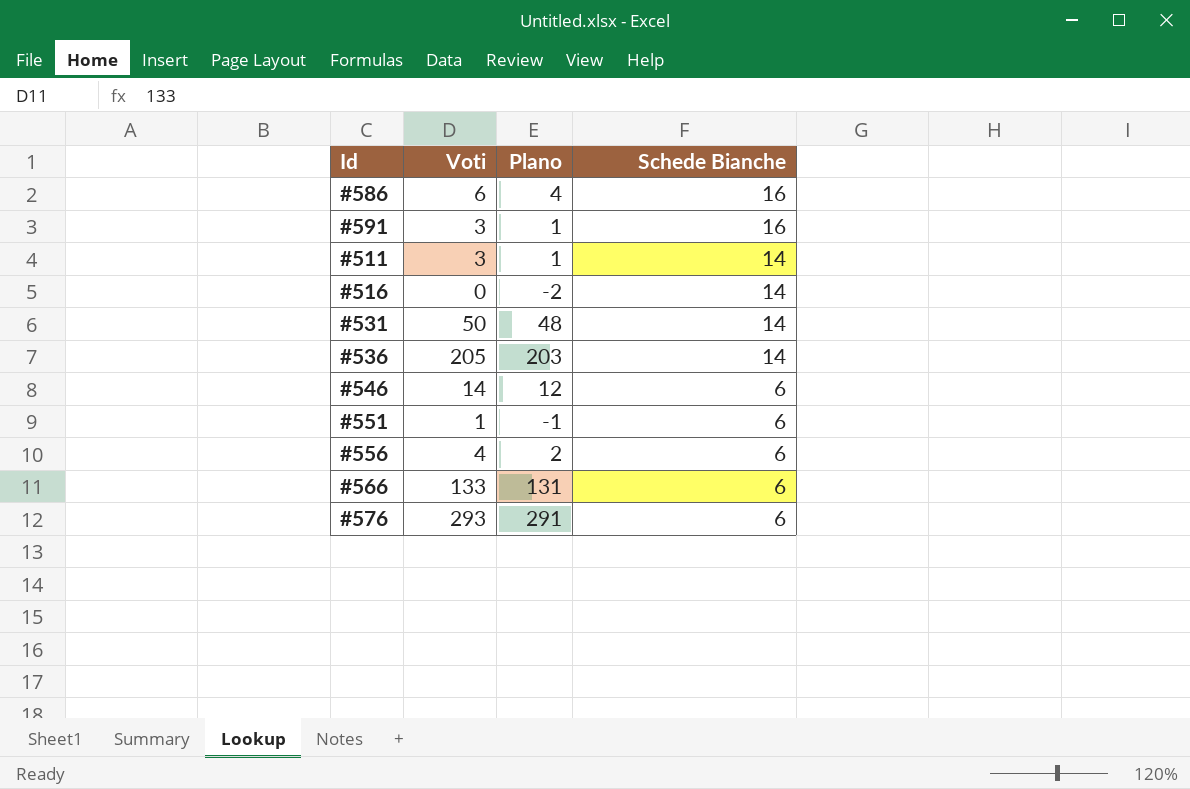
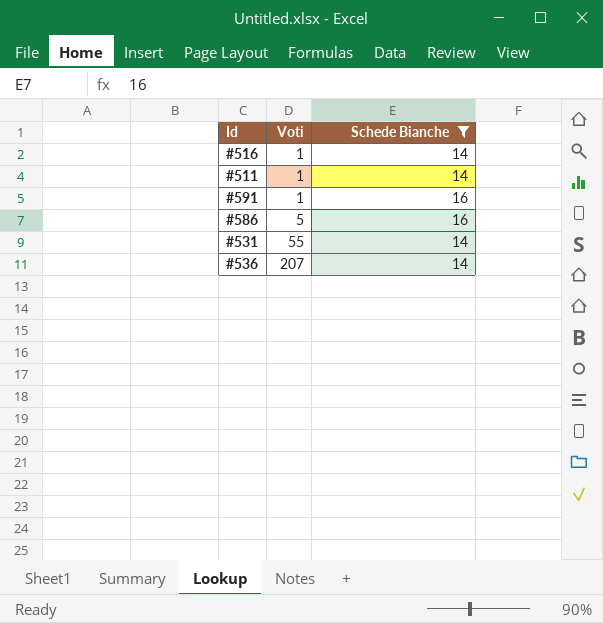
filter: none -> Schede Bianche != 6
row order: Schede Bianche descending -> Voti ascending
column Plano | formula: [Voti] - 2 -> none
#516 | Voti: 0 -> 1
#511 | Voti: 3 -> 1
#591 | Voti: 3 -> 1
#586 | Voti: 6 -> 5
#531 | Voti: 50 -> 55
#536 | Voti: 205 -> 207

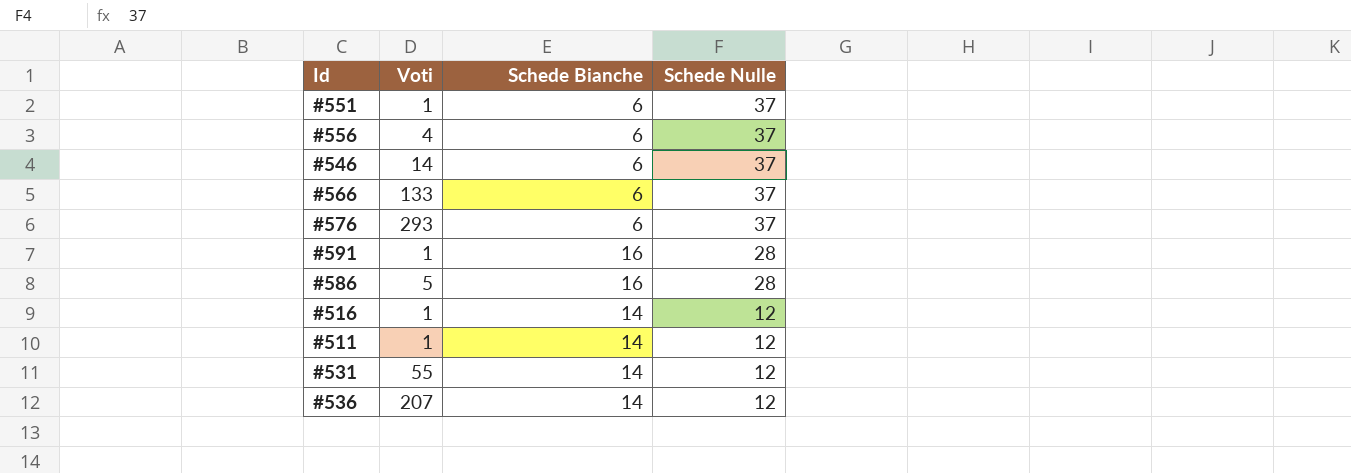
filter: Schede Bianche != 6 -> none
row order: Voti ascending -> Schede Nulle descending
column Schede Nulle | position: none -> 4

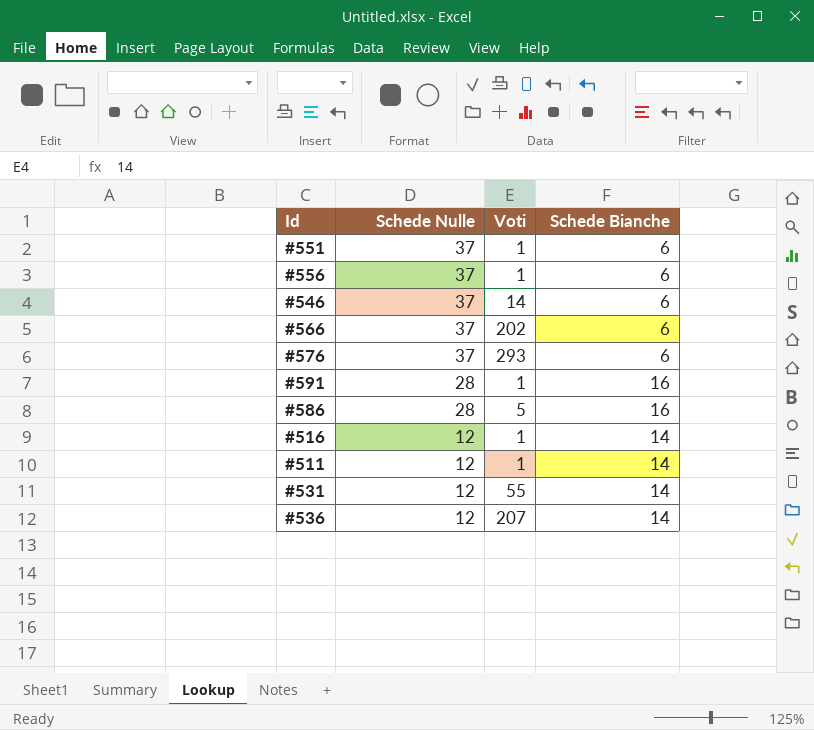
column Schede Nulle | position: 4 -> 2
#556 | Voti: 4 -> 1
#566 | Voti: 133 -> 202

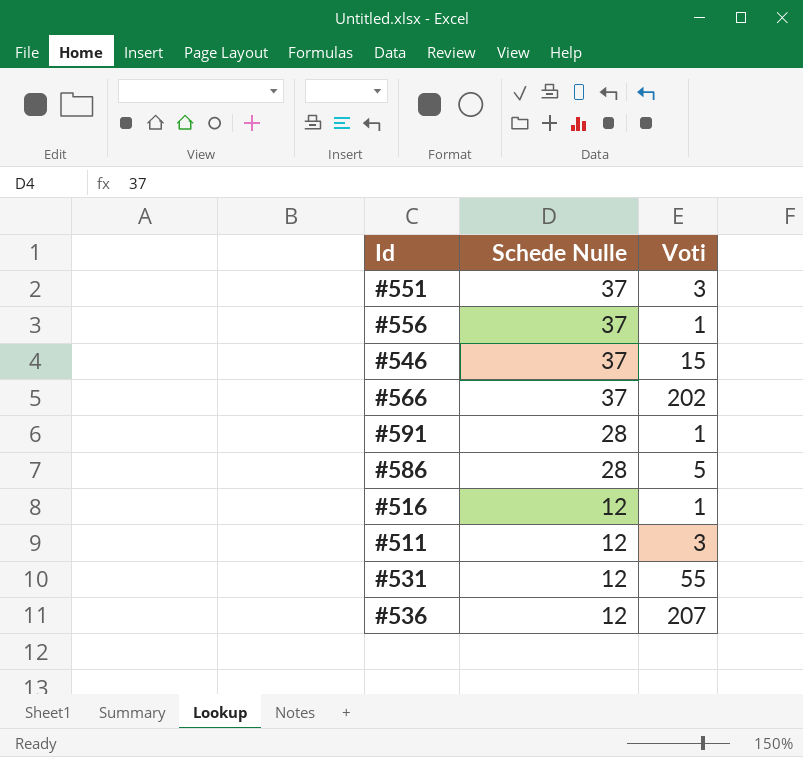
column Schede Bianche | position: 4 -> none
row #576: 37 | 293 | 6 -> none
#551 | Voti: 1 -> 3
#546 | Voti: 14 -> 15
#511 | Voti: 1 -> 3

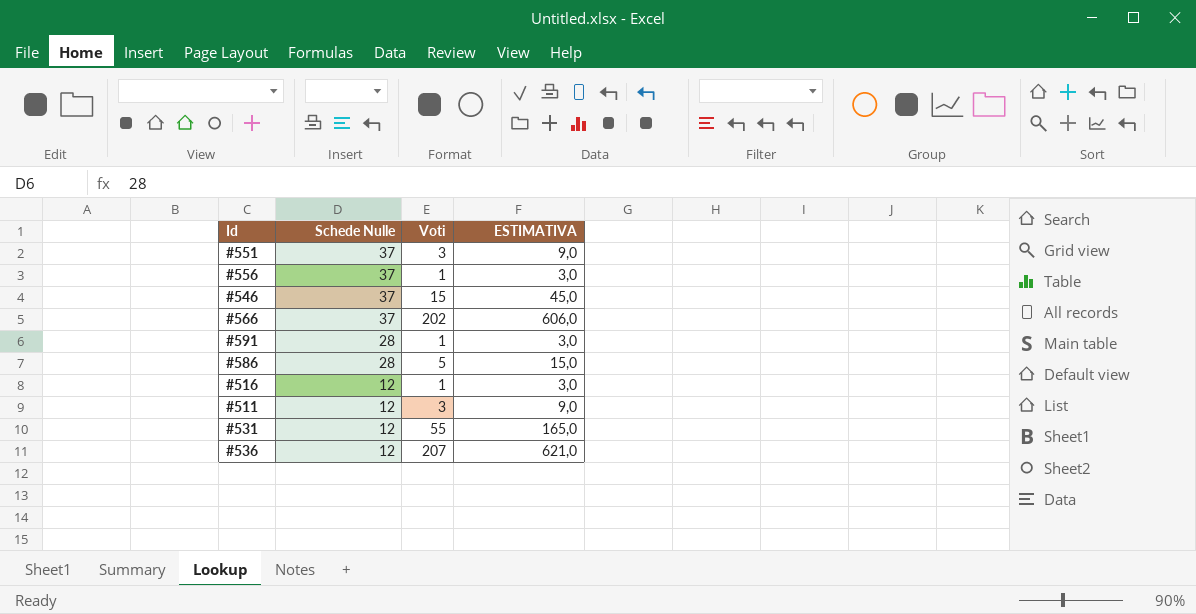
column ESTIMATIVA | formula: none -> [Voti] * 3

